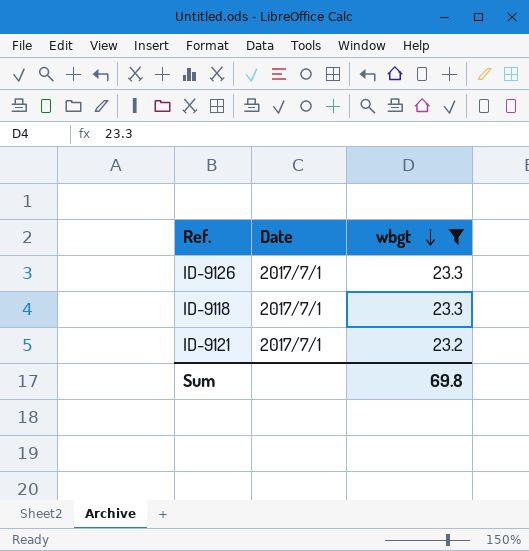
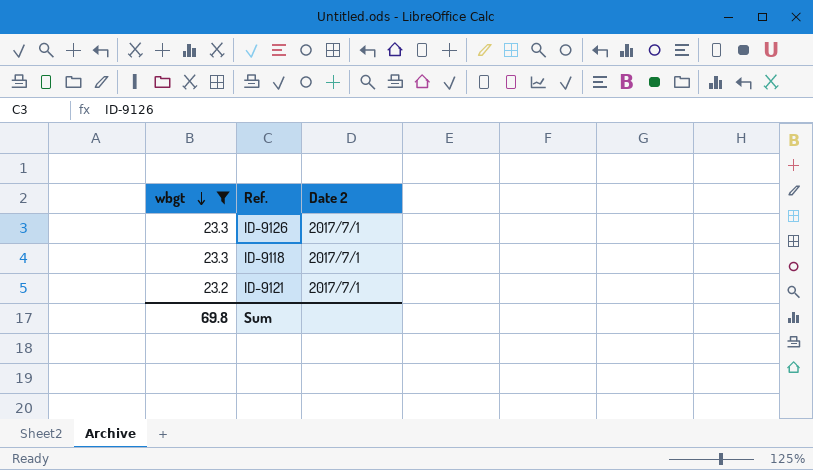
column wbgt | position: 3 -> 1
column name: Date -> Date 2

